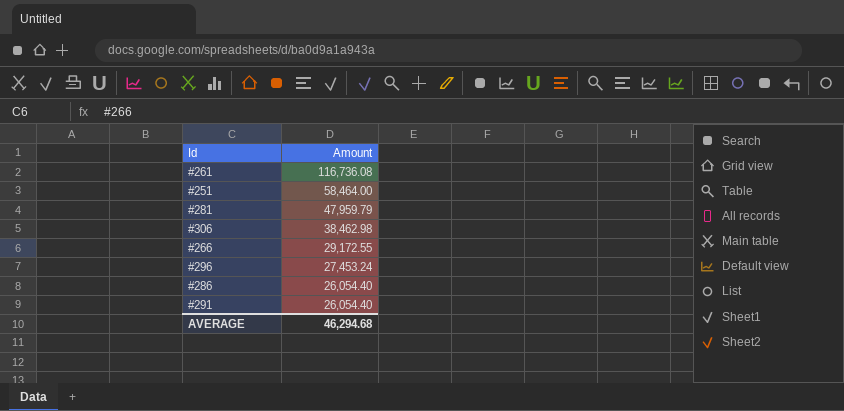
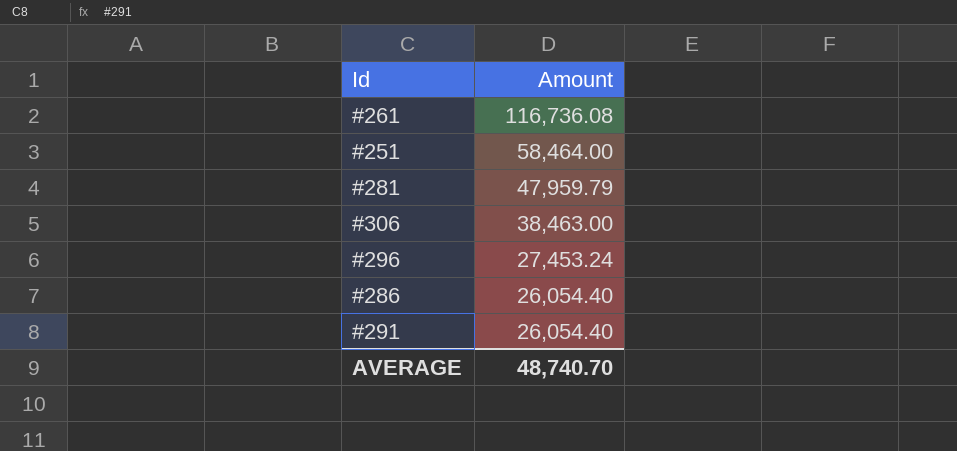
row #266: 29,172.55 -> none
#306 | Amount: 38,462.98 -> 38,463.00
AVERAGE | Amount: 46,294.68 -> 48,740.70

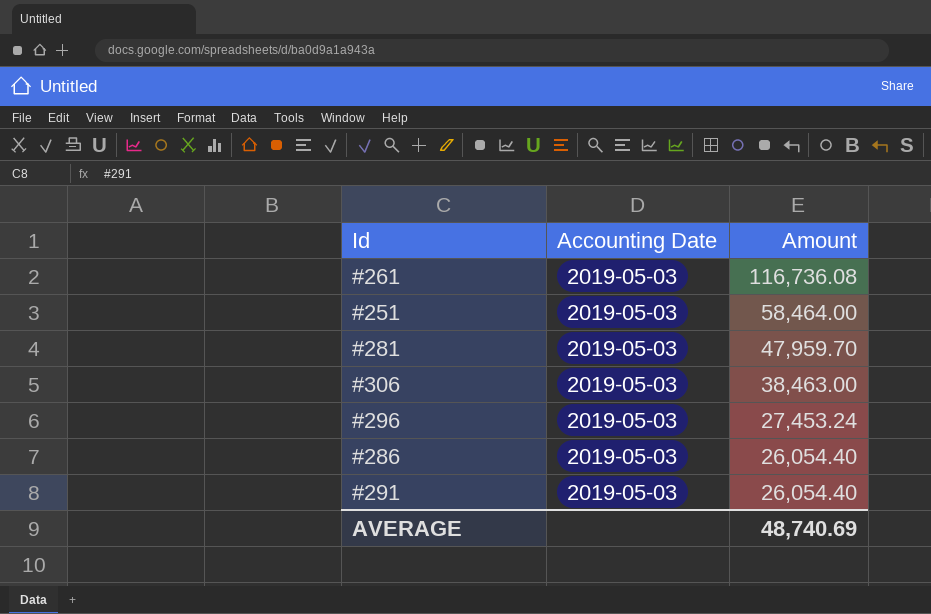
column Accounting Date | position: none -> 2
#281 | Amount: 47,959.79 -> 47,959.70
AVERAGE | Amount: 48,740.70 -> 48,740.69

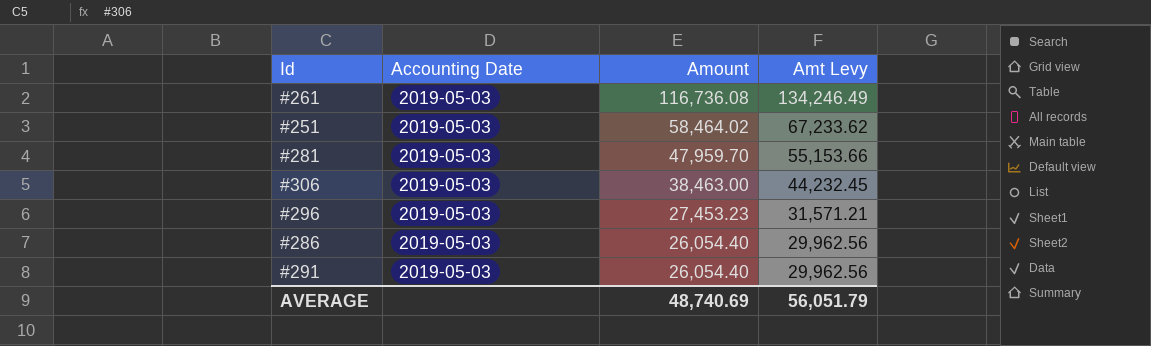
column Amt Levy | formula: none -> [Amount] * 1.15
#251 | Amount: 58,464.00 -> 58,464.02
#296 | Amount: 27,453.24 -> 27,453.23

